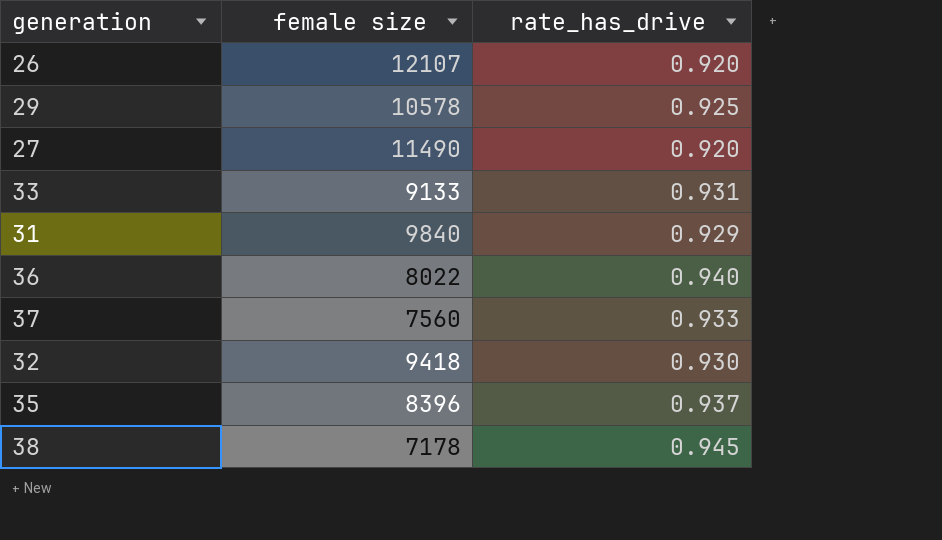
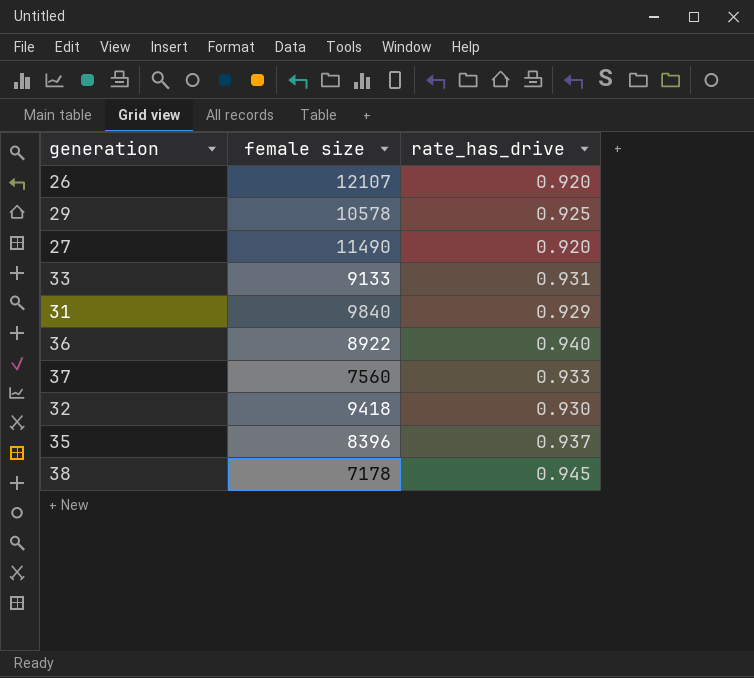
36 | female size: 8022 -> 8922

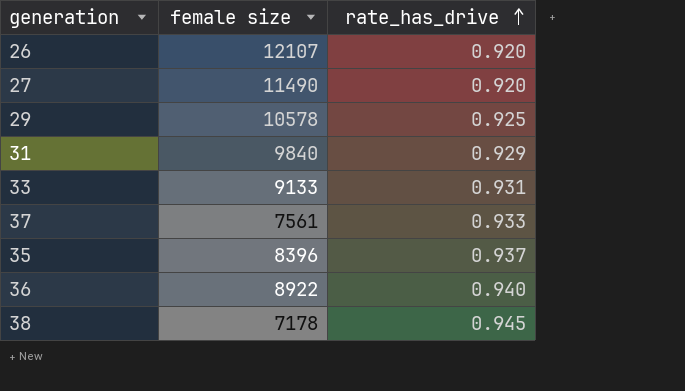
row order: none -> rate_has_drive ascending
row 32: 9418 | 0.930 -> none
37 | female size: 7560 -> 7561

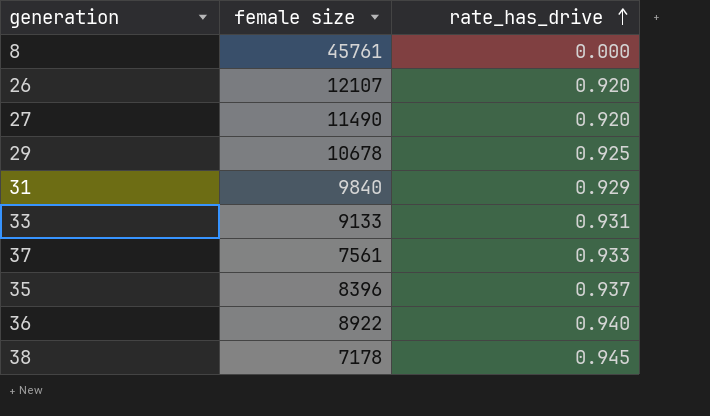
row 8: none -> 45761 | 0.000
29 | female size: 10578 -> 10678

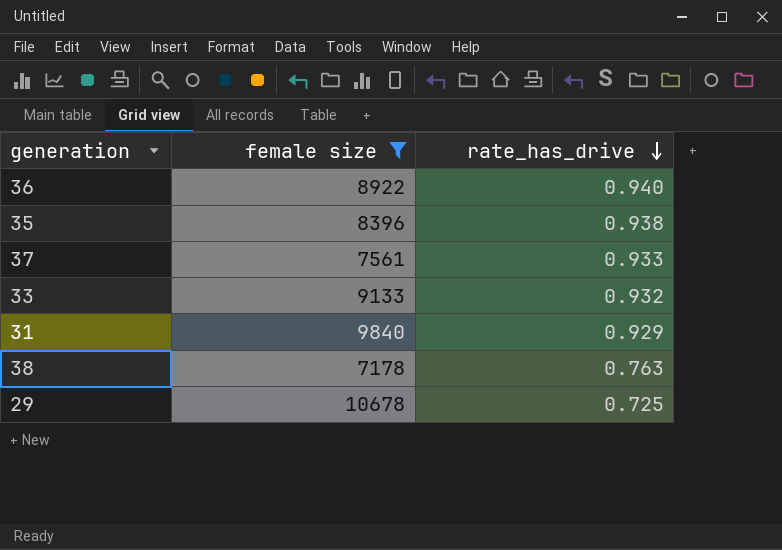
filter: none -> female size <= 10678
row order: rate_has_drive ascending -> rate_has_drive descending
35 | rate_has_drive: 0.937 -> 0.938
33 | rate_has_drive: 0.931 -> 0.932
38 | rate_has_drive: 0.945 -> 0.763
29 | rate_has_drive: 0.925 -> 0.725

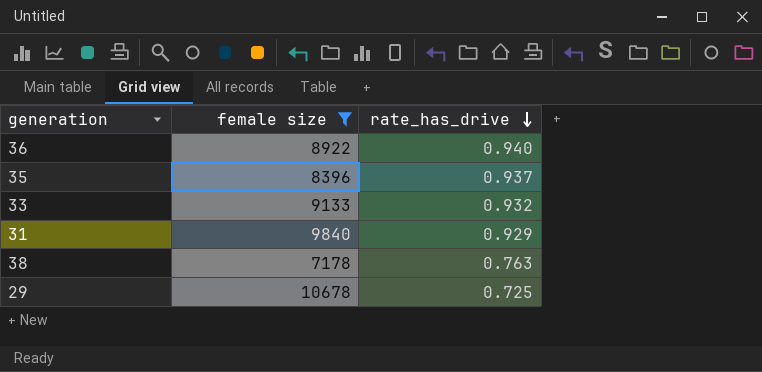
row 37: 7561 | 0.933 -> none
35 | rate_has_drive: 0.938 -> 0.937

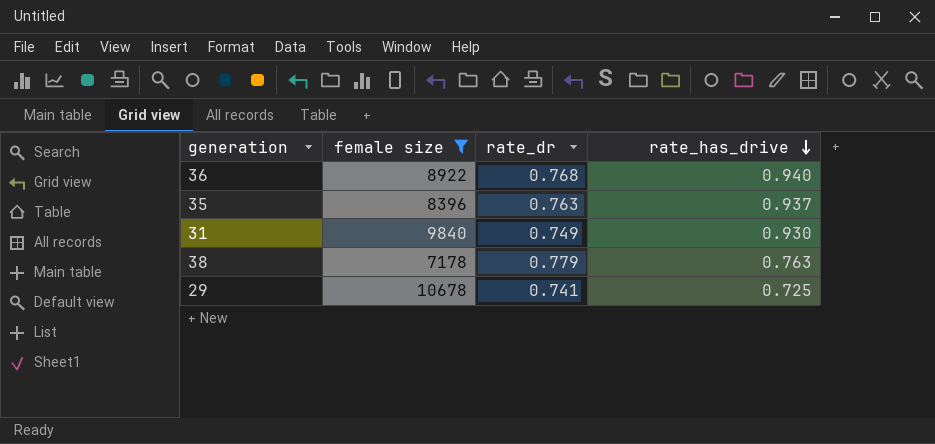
column rate_dr | position: none -> 3
row 33: 9133 | 0.932 -> none
31 | rate_has_drive: 0.929 -> 0.930

